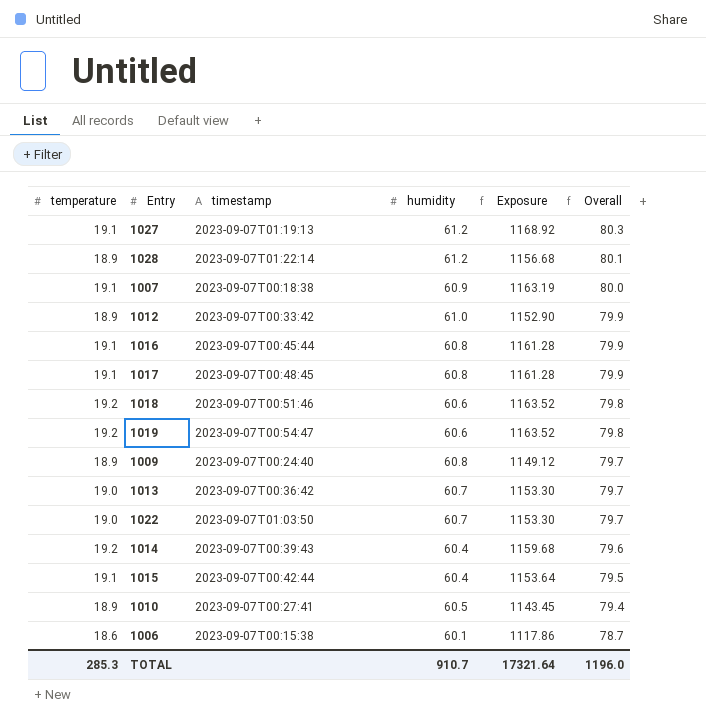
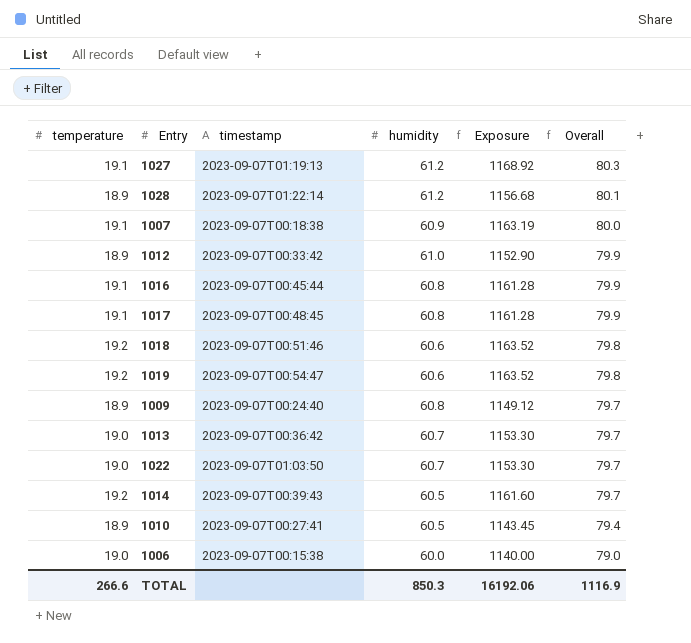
row 1015: 19.1 | 2023-09-07T00:42:44 | 60.4 | 1153.64 | 79.5 -> none
1014 | humidity: 60.4 -> 60.5
1014 | Exposure: 1159.68 -> 1161.60
1014 | Overall: 79.6 -> 79.7
1006 | temperature: 18.6 -> 19.0
1006 | humidity: 60.1 -> 60.0
1006 | Exposure: 1117.86 -> 1140.00
1006 | Overall: 78.7 -> 79.0
TOTAL | temperature: 285.3 -> 266.6
TOTAL | humidity: 910.7 -> 850.3
TOTAL | Exposure: 17321.64 -> 16192.06
TOTAL | Overall: 1196.0 -> 1116.9

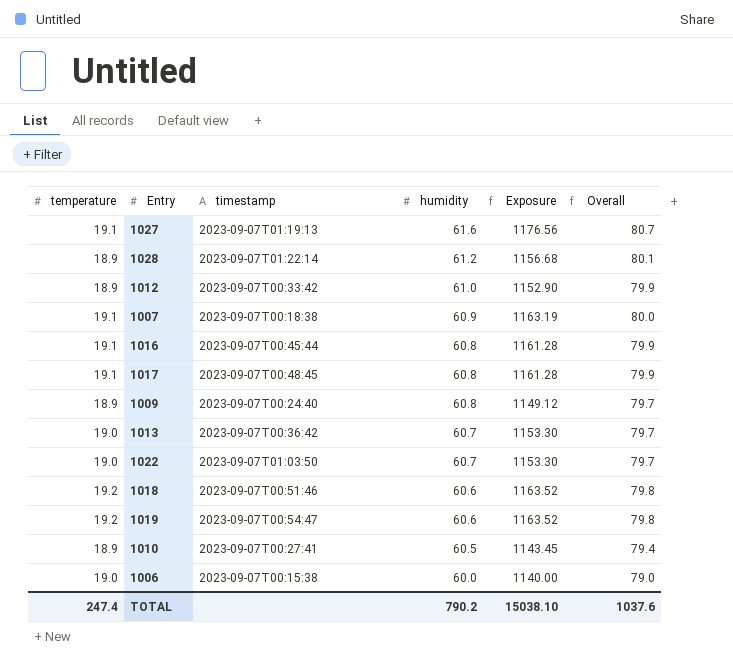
row order: Overall descending -> humidity descending
row 1014: 19.2 | 2023-09-07T00:39:43 | 60.5 | 1161.60 | 79.7 -> none
1027 | humidity: 61.2 -> 61.6
1027 | Exposure: 1168.92 -> 1176.56
1027 | Overall: 80.3 -> 80.7
TOTAL | temperature: 266.6 -> 247.4
TOTAL | humidity: 850.3 -> 790.2
TOTAL | Exposure: 16192.06 -> 15038.10
TOTAL | Overall: 1116.9 -> 1037.6

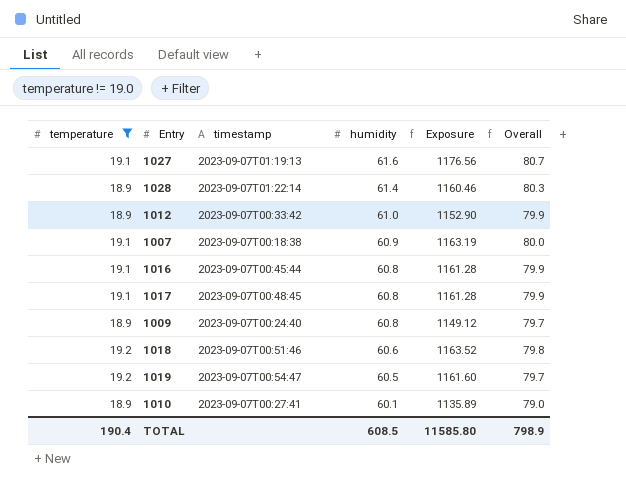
filter: none -> temperature != 19.0
1028 | humidity: 61.2 -> 61.4
1028 | Exposure: 1156.68 -> 1160.46
1028 | Overall: 80.1 -> 80.3
1019 | humidity: 60.6 -> 60.5
1019 | Exposure: 1163.52 -> 1161.60
1019 | Overall: 79.8 -> 79.7
1010 | humidity: 60.5 -> 60.1
1010 | Exposure: 1143.45 -> 1135.89
1010 | Overall: 79.4 -> 79.0
TOTAL | temperature: 247.4 -> 190.4
TOTAL | humidity: 790.2 -> 608.5
TOTAL | Exposure: 15038.10 -> 11585.80
TOTAL | Overall: 1037.6 -> 798.9

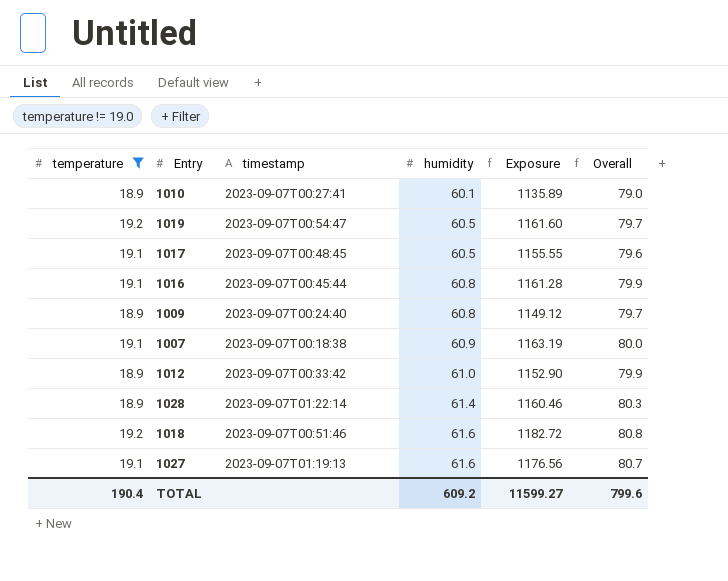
row order: humidity descending -> humidity ascending
1017 | humidity: 60.8 -> 60.5
1017 | Exposure: 1161.28 -> 1155.55
1017 | Overall: 79.9 -> 79.6
1018 | humidity: 60.6 -> 61.6
1018 | Exposure: 1163.52 -> 1182.72
1018 | Overall: 79.8 -> 80.8
TOTAL | humidity: 608.5 -> 609.2
TOTAL | Exposure: 11585.80 -> 11599.27
TOTAL | Overall: 798.9 -> 799.6

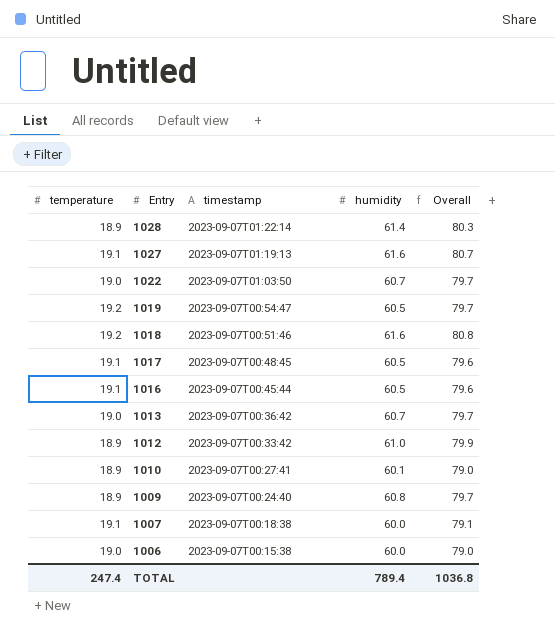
filter: temperature != 19.0 -> none
row order: humidity ascending -> Entry descending
column Exposure | formula: [temperature] * [humidity] -> none
1016 | humidity: 60.8 -> 60.5
1016 | Overall: 79.9 -> 79.6
1007 | humidity: 60.9 -> 60.0
1007 | Overall: 80.0 -> 79.1
TOTAL | temperature: 190.4 -> 247.4
TOTAL | humidity: 609.2 -> 789.4
TOTAL | Overall: 799.6 -> 1036.8

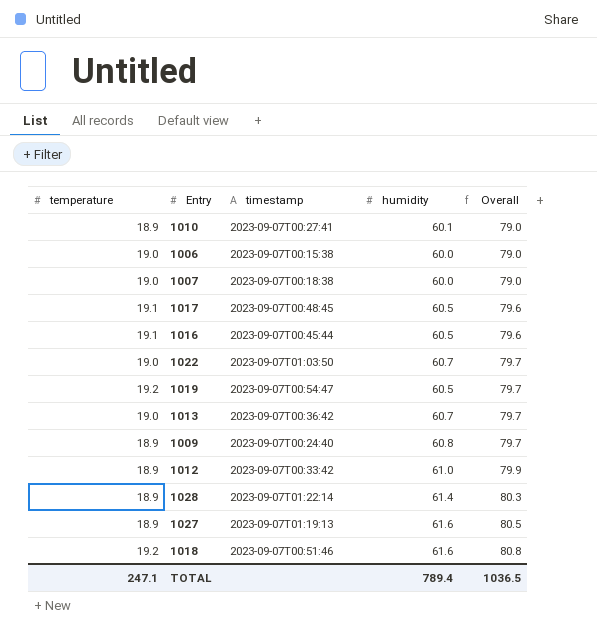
row order: Entry descending -> Overall ascending
1007 | temperature: 19.1 -> 19.0
1007 | Overall: 79.1 -> 79.0
1027 | temperature: 19.1 -> 18.9
1027 | Overall: 80.7 -> 80.5
TOTAL | temperature: 247.4 -> 247.1
TOTAL | Overall: 1036.8 -> 1036.5

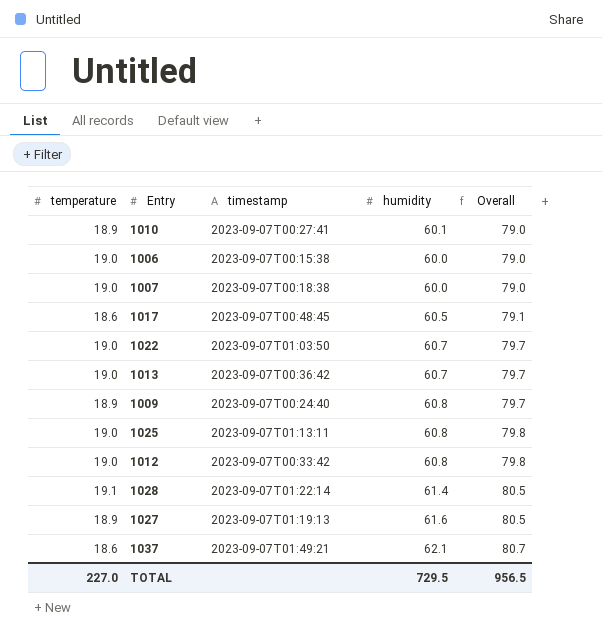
row 1016: 19.1 | 2023-09-07T00:45:44 | 60.5 | 79.6 -> none
row 1019: 19.2 | 2023-09-07T00:54:47 | 60.5 | 79.7 -> none
row 1018: 19.2 | 2023-09-07T00:51:46 | 61.6 | 80.8 -> none
1017 | temperature: 19.1 -> 18.6
1017 | Overall: 79.6 -> 79.1
row 1025: none -> 19.0 | 2023-09-07T01:13:11 | 60.8 | 79.8
1012 | temperature: 18.9 -> 19.0
1012 | humidity: 61.0 -> 60.8
1012 | Overall: 79.9 -> 79.8
1028 | temperature: 18.9 -> 19.1
1028 | Overall: 80.3 -> 80.5
row 1037: none -> 18.6 | 2023-09-07T01:49:21 | 62.1 | 80.7
TOTAL | temperature: 247.1 -> 227.0
TOTAL | humidity: 789.4 -> 729.5
TOTAL | Overall: 1036.5 -> 956.5

